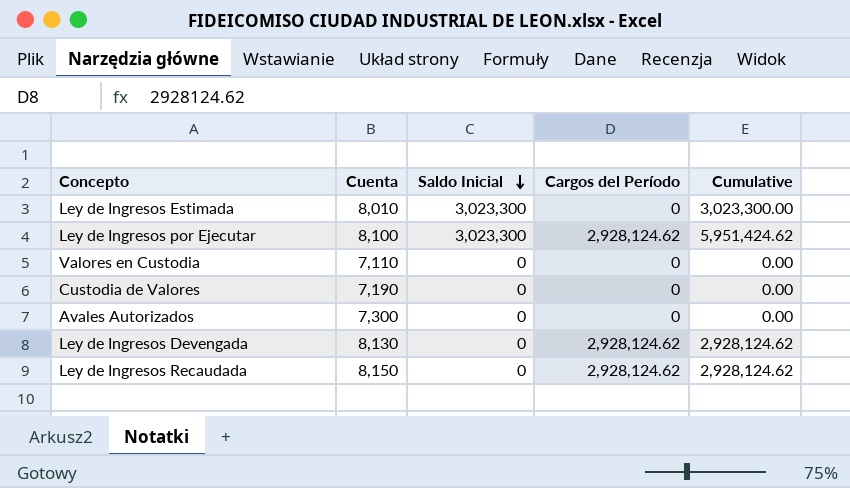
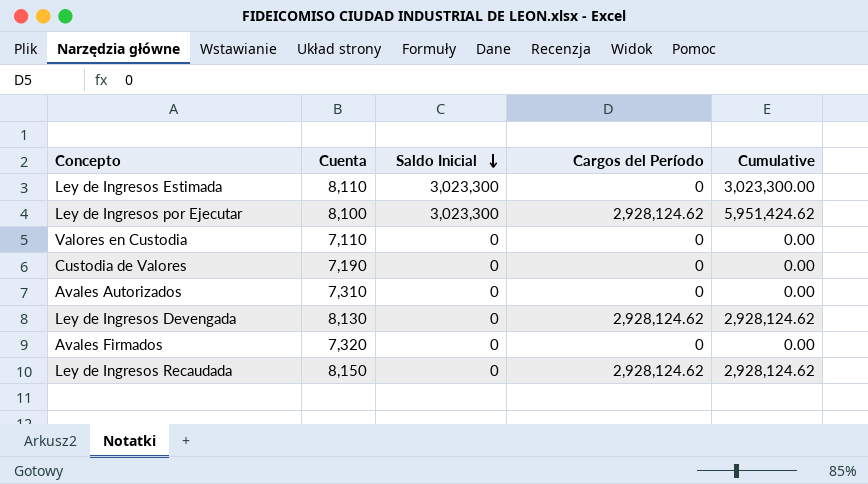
Ley de Ingresos Estimada | Cuenta: 8,010 -> 8,110
Avales Autorizados | Cuenta: 7,300 -> 7,310
row Avales Firmados: none -> 7,320 | 0 | 0 | 0.00

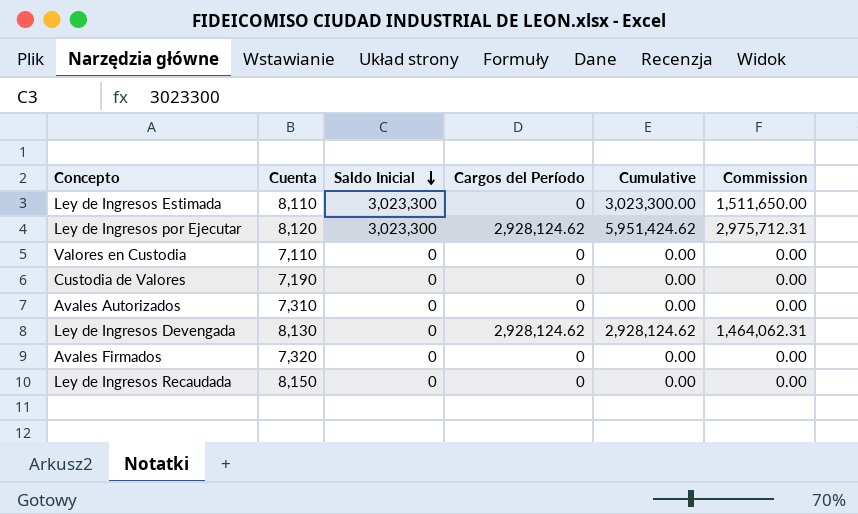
column Commission | formula: none -> [Cumulative] * 0.5
Ley de Ingresos por Ejecutar | Cuenta: 8,100 -> 8,120
Ley de Ingresos Recaudada | Cargos del Período: 2,928,124.62 -> 0
Ley de Ingresos Recaudada | Cumulative: 2,928,124.62 -> 0.00

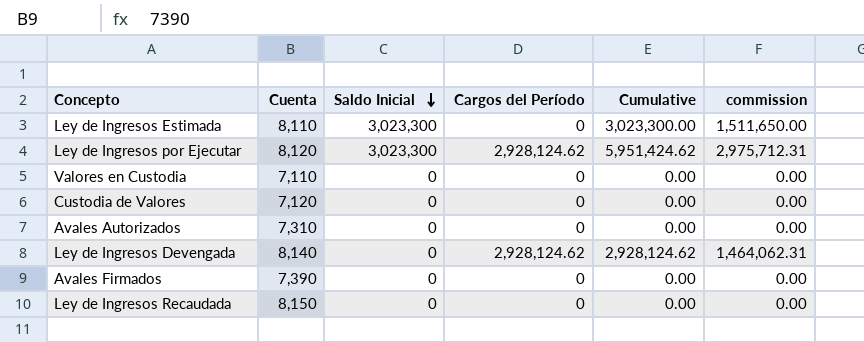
column name: Commission -> commission
Custodia de Valores | Cuenta: 7,190 -> 7,120
Ley de Ingresos Devengada | Cuenta: 8,130 -> 8,140
Avales Firmados | Cuenta: 7,320 -> 7,390

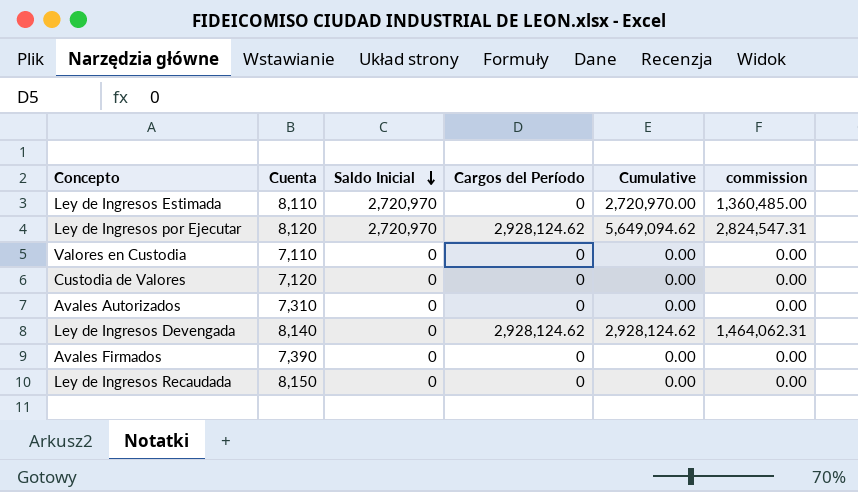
Ley de Ingresos Estimada | Saldo Inicial: 3,023,300 -> 2,720,970
Ley de Ingresos Estimada | Cumulative: 3,023,300.00 -> 2,720,970.00
Ley de Ingresos Estimada | commission: 1,511,650.00 -> 1,360,485.00
Ley de Ingresos por Ejecutar | Saldo Inicial: 3,023,300 -> 2,720,970
Ley de Ingresos por Ejecutar | Cumulative: 5,951,424.62 -> 5,649,094.62
Ley de Ingresos por Ejecutar | commission: 2,975,712.31 -> 2,824,547.31

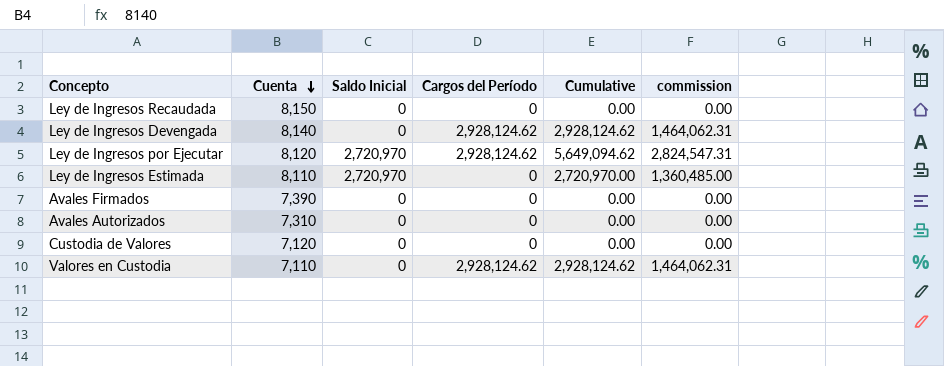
row order: Saldo Inicial descending -> Cuenta descending
Valores en Custodia | Cargos del Período: 0 -> 2,928,124.62
Valores en Custodia | Cumulative: 0.00 -> 2,928,124.62
Valores en Custodia | commission: 0.00 -> 1,464,062.31

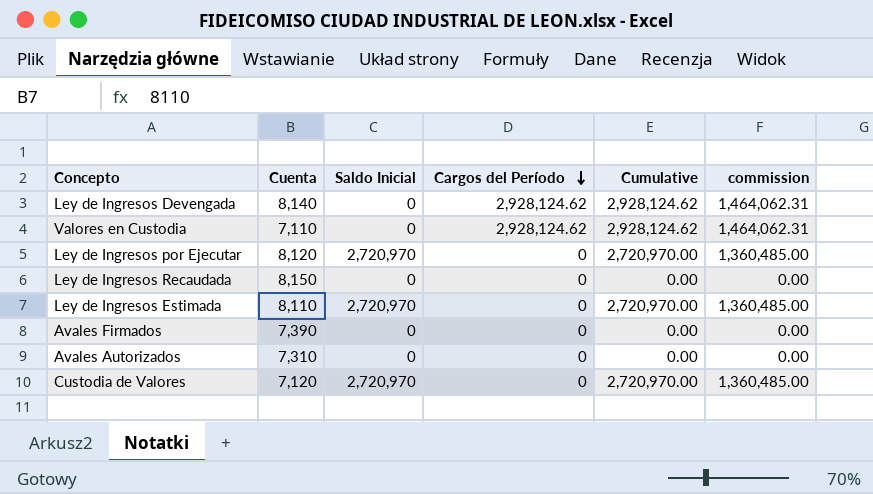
row order: Cuenta descending -> Cargos del Período descending
Ley de Ingresos por Ejecutar | Cargos del Período: 2,928,124.62 -> 0
Ley de Ingresos por Ejecutar | Cumulative: 5,649,094.62 -> 2,720,970.00
Ley de Ingresos por Ejecutar | commission: 2,824,547.31 -> 1,360,485.00
Custodia de Valores | Saldo Inicial: 0 -> 2,720,970
Custodia de Valores | Cumulative: 0.00 -> 2,720,970.00
Custodia de Valores | commission: 0.00 -> 1,360,485.00

